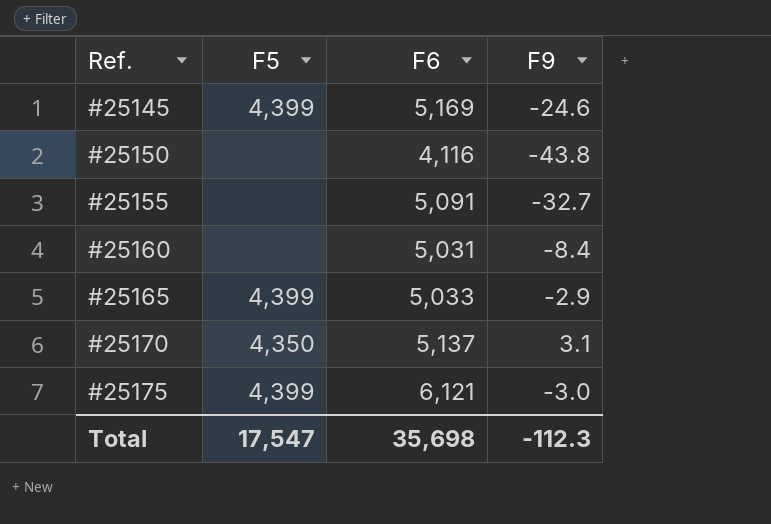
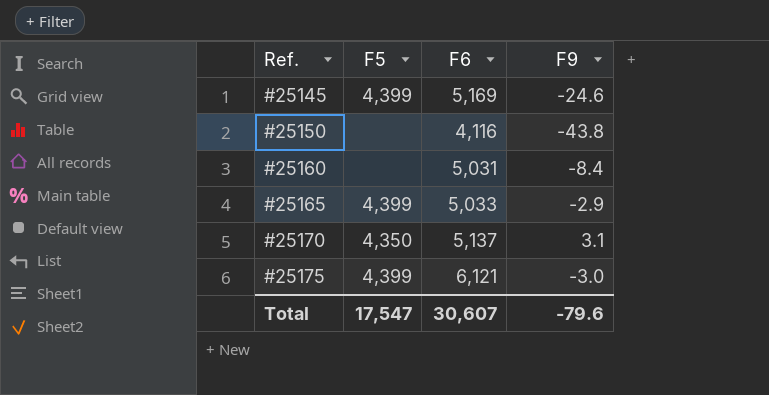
row #25155: none | 5,091 | -32.7 -> none
Total | F6: 35,698 -> 30,607
Total | F9: -112.3 -> -79.6

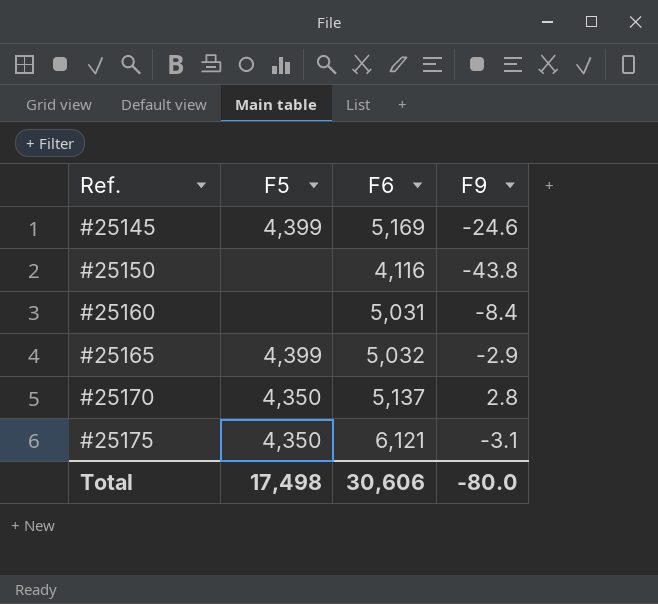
#25165 | F6: 5,033 -> 5,032
#25170 | F9: 3.1 -> 2.8
#25175 | F5: 4,399 -> 4,350
#25175 | F9: -3.0 -> -3.1
Total | F5: 17,547 -> 17,498
Total | F6: 30,607 -> 30,606
Total | F9: -79.6 -> -80.0

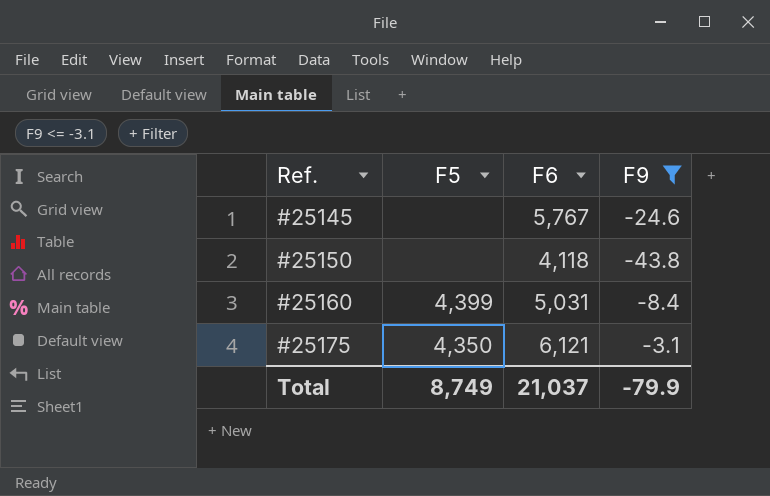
filter: none -> F9 <= -3.1
#25145 | F5: 4,399 -> none
#25145 | F6: 5,169 -> 5,767
#25150 | F6: 4,116 -> 4,118
#25160 | F5: none -> 4,399
Total | F5: 17,498 -> 8,749
Total | F6: 30,606 -> 21,037
Total | F9: -80.0 -> -79.9

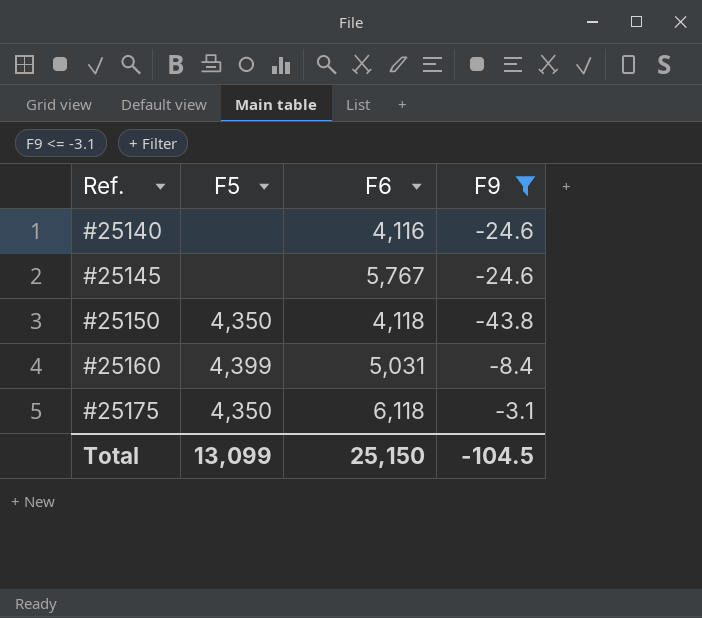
row #25140: none -> none | 4,116 | -24.6
#25150 | F5: none -> 4,350
#25175 | F6: 6,121 -> 6,118
Total | F5: 8,749 -> 13,099
Total | F6: 21,037 -> 25,150
Total | F9: -79.9 -> -104.5

